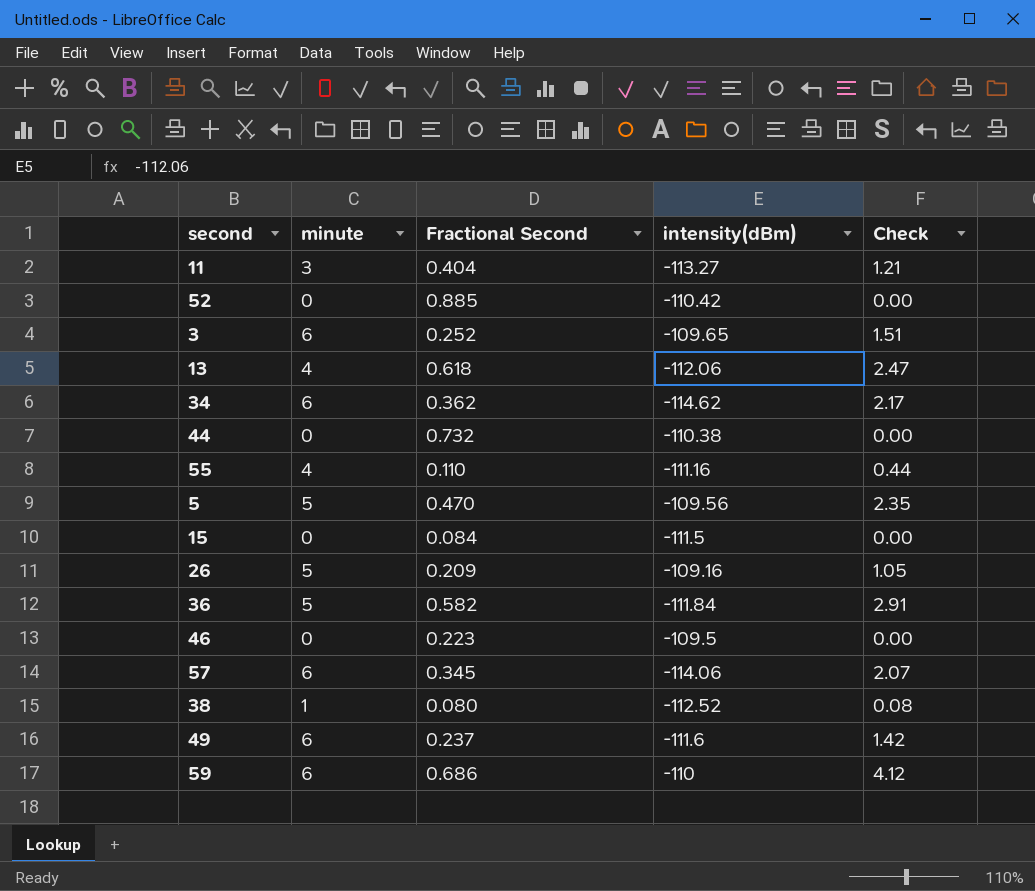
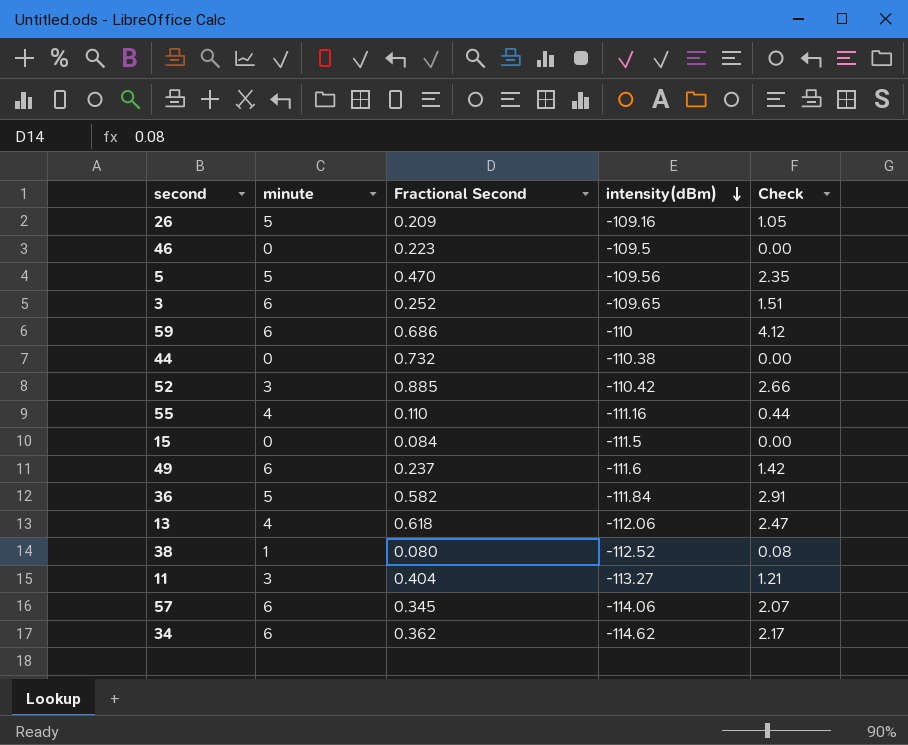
row order: none -> intensity(dBm) descending
52 | minute: 0 -> 3
52 | Check: 0.00 -> 2.66

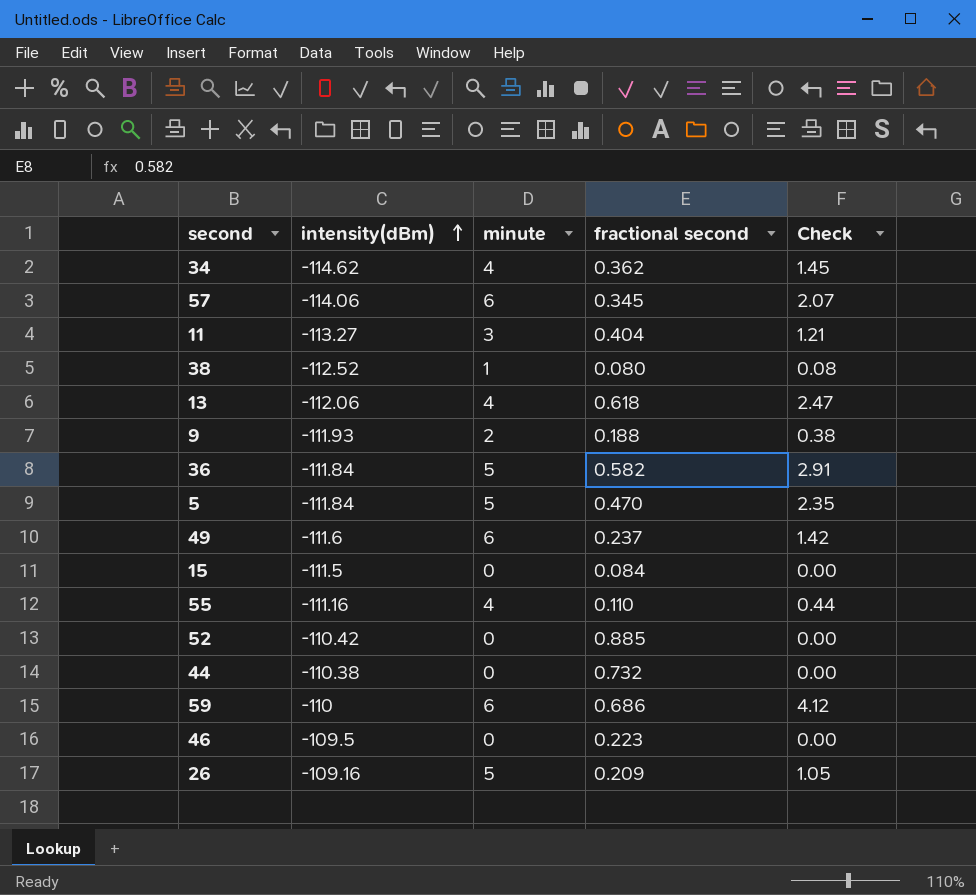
row order: intensity(dBm) descending -> intensity(dBm) ascending
column intensity(dBm) | position: 4 -> 2
column name: Fractional Second -> fractional second
row 3: 6 | 0.252 | -109.65 | 1.51 -> none
34 | minute: 6 -> 4
34 | Check: 2.17 -> 1.45
row 9: none -> -111.93 | 2 | 0.188 | 0.38
5 | intensity(dBm): -109.56 -> -111.84
52 | minute: 3 -> 0
52 | Check: 2.66 -> 0.00

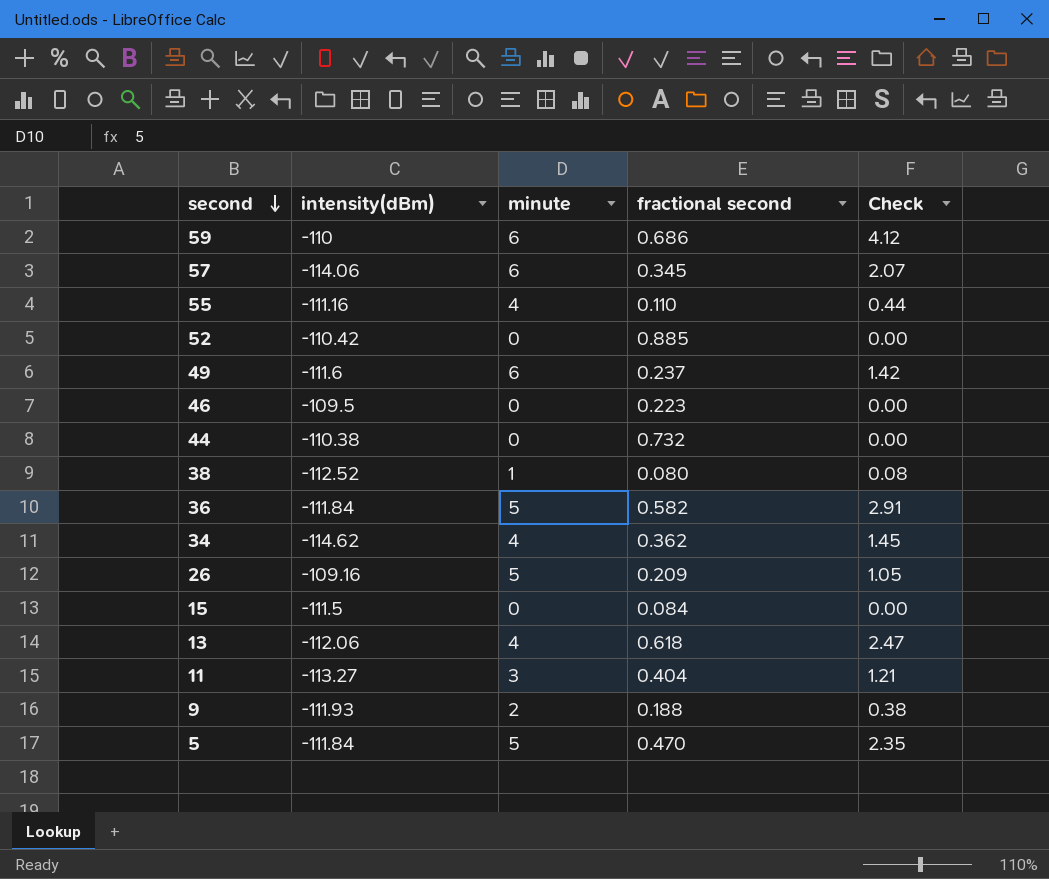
row order: intensity(dBm) ascending -> second descending

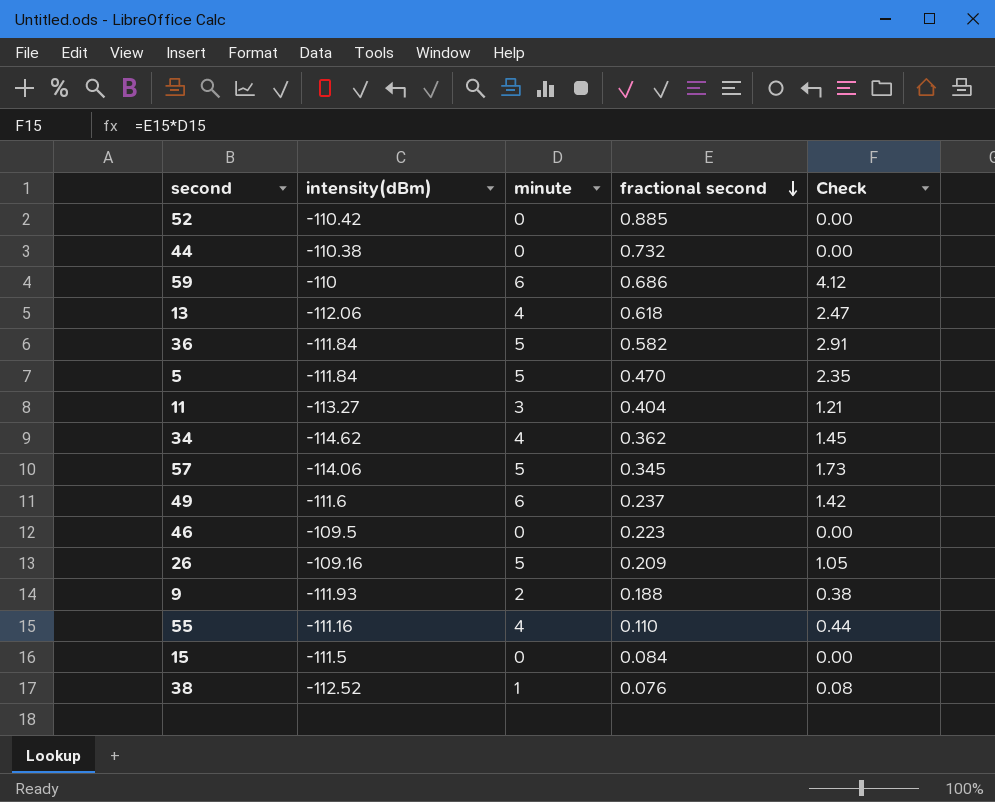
row order: second descending -> fractional second descending
57 | minute: 6 -> 5
57 | Check: 2.07 -> 1.73
38 | fractional second: 0.080 -> 0.076

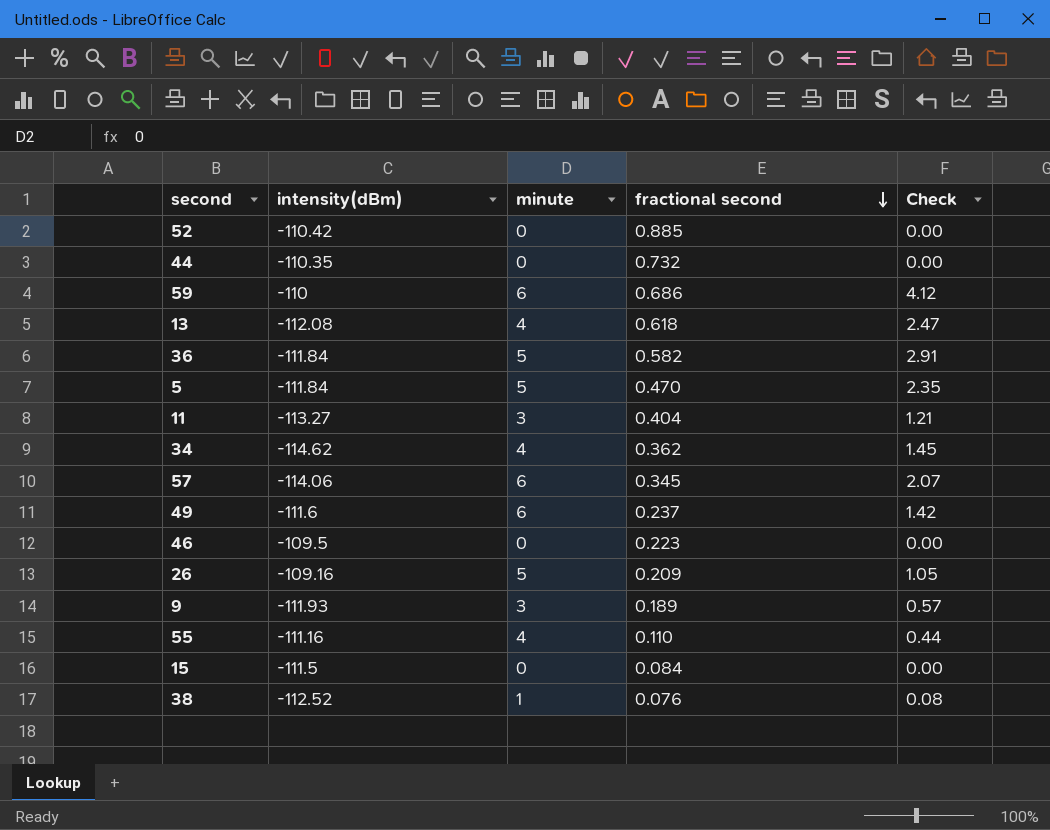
44 | intensity(dBm): -110.38 -> -110.35
13 | intensity(dBm): -112.06 -> -112.08
57 | minute: 5 -> 6
57 | Check: 1.73 -> 2.07
9 | minute: 2 -> 3
9 | fractional second: 0.188 -> 0.189
9 | Check: 0.38 -> 0.57

